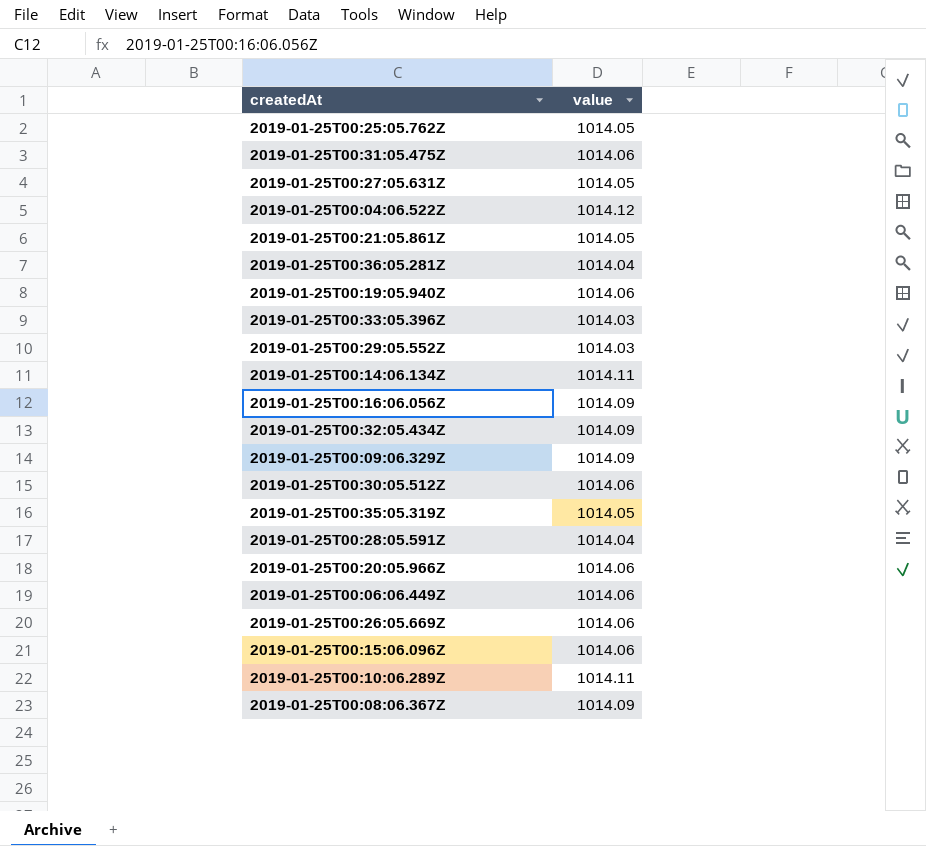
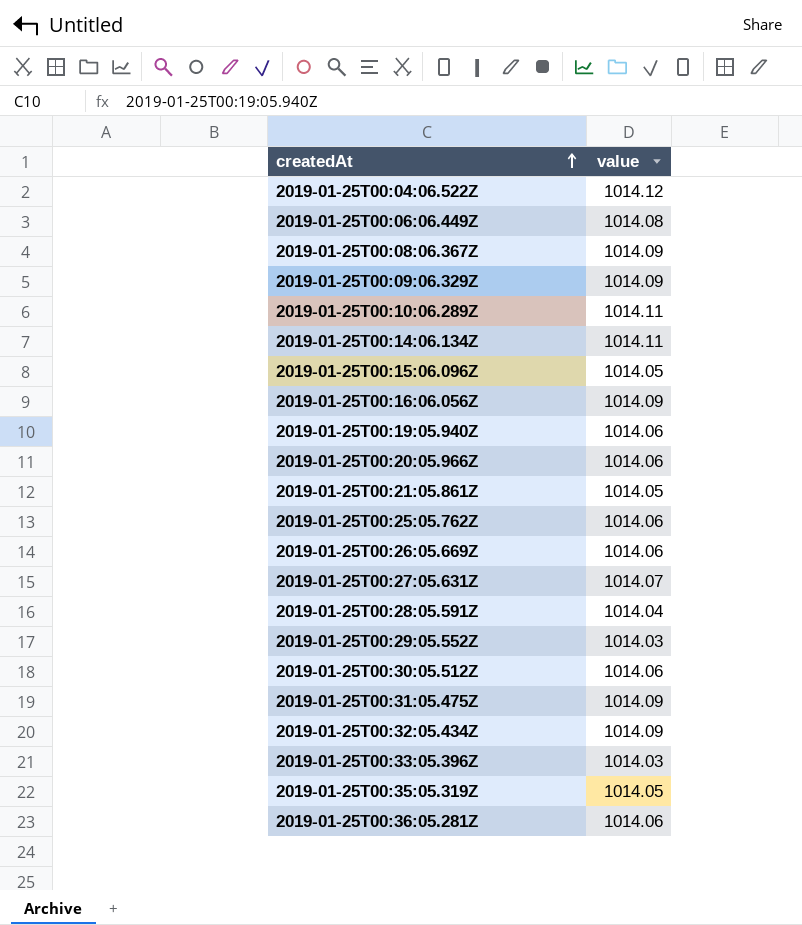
row order: none -> createdAt ascending
2019-01-25T00:06:06.449Z | value: 1014.06 -> 1014.08
2019-01-25T00:15:06.096Z | value: 1014.06 -> 1014.05
2019-01-25T00:25:05.762Z | value: 1014.05 -> 1014.06
2019-01-25T00:27:05.631Z | value: 1014.05 -> 1014.07
2019-01-25T00:31:05.475Z | value: 1014.06 -> 1014.09
2019-01-25T00:36:05.281Z | value: 1014.04 -> 1014.06

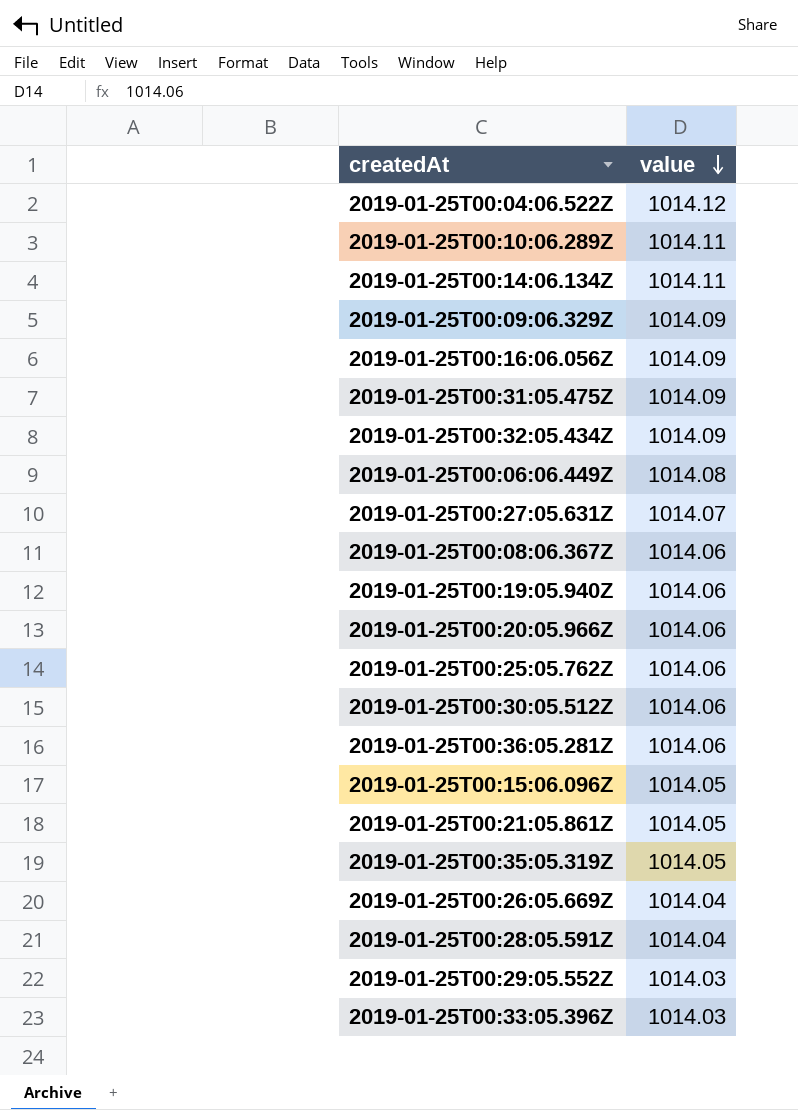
row order: createdAt ascending -> value descending
2019-01-25T00:08:06.367Z | value: 1014.09 -> 1014.06
2019-01-25T00:26:05.669Z | value: 1014.06 -> 1014.04

